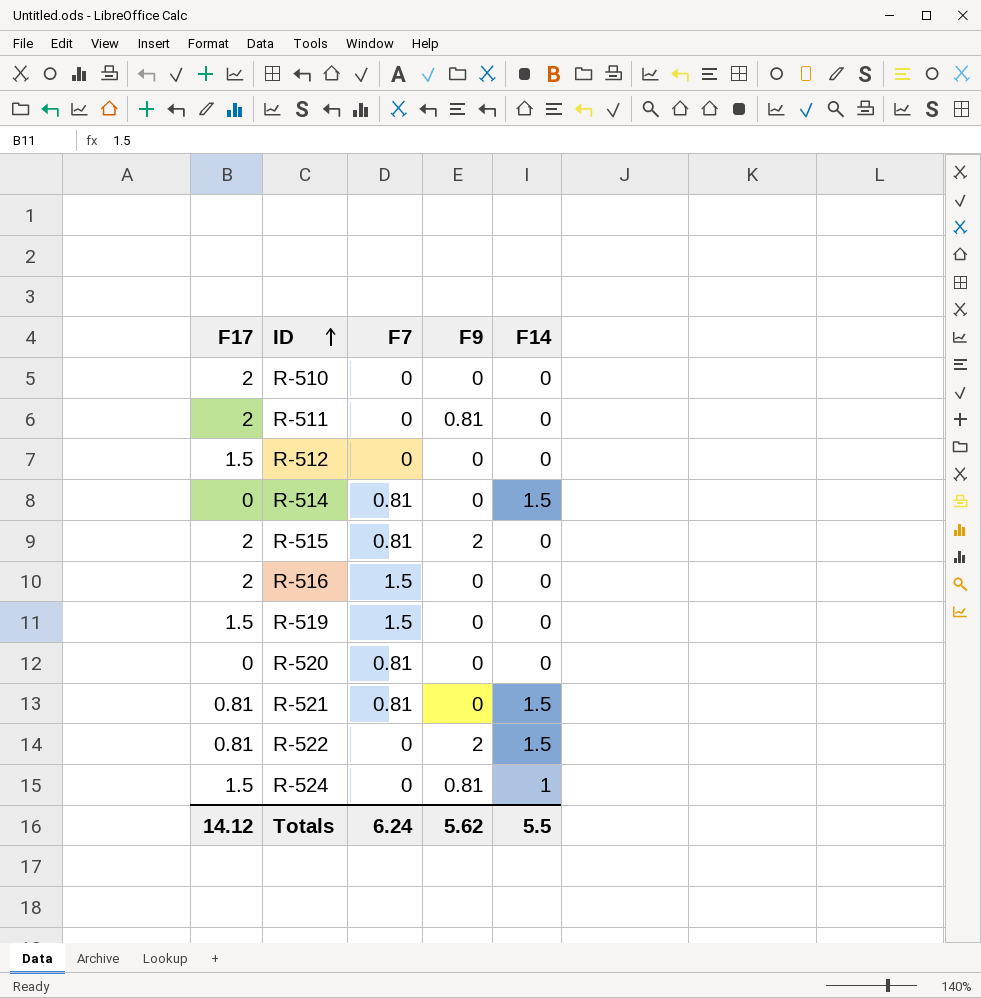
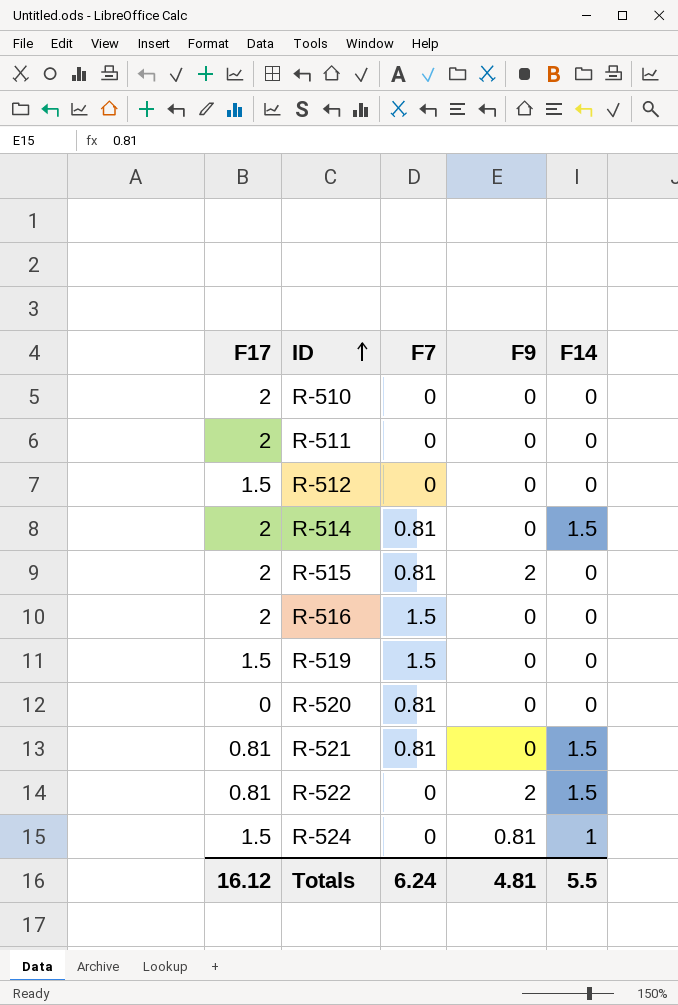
R-511 | F9: 0.81 -> 0
R-514 | F17: 0 -> 2
Totals | F17: 14.12 -> 16.12
Totals | F9: 5.62 -> 4.81

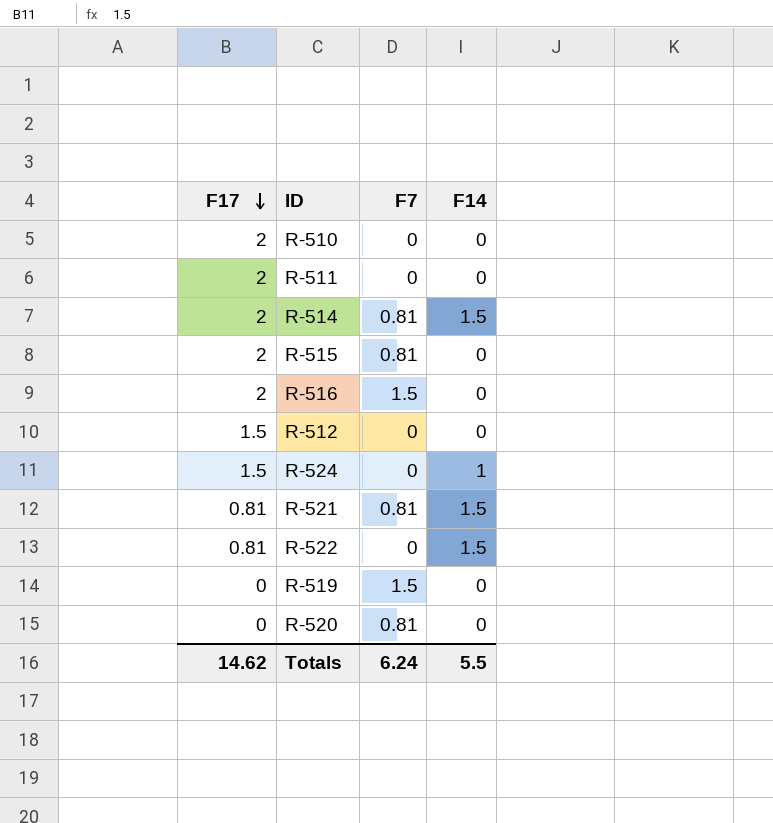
row order: ID ascending -> F17 descending
column F9 | position: 4 -> none
R-519 | F17: 1.5 -> 0
Totals | F17: 16.12 -> 14.62

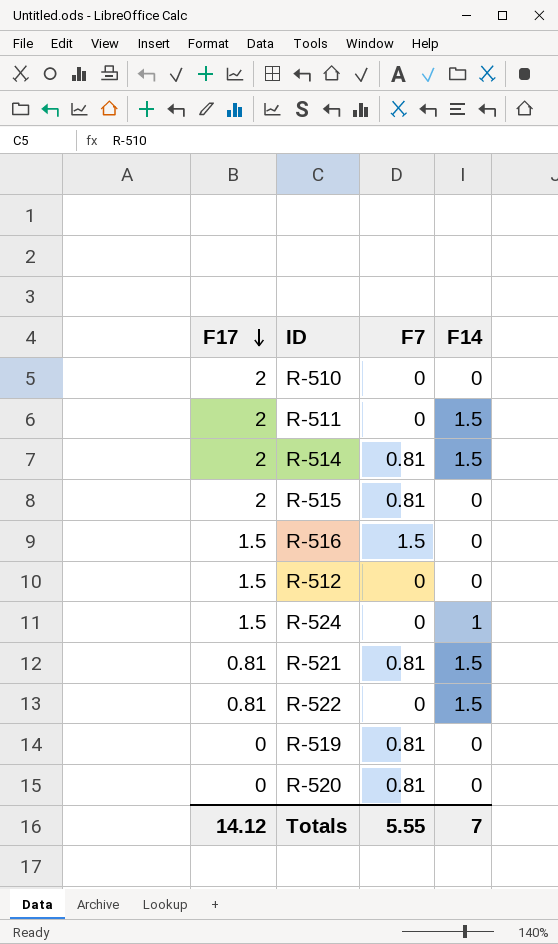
R-511 | F14: 0 -> 1.5
R-516 | F17: 2 -> 1.5
R-519 | F7: 1.5 -> 0.81
Totals | F17: 14.62 -> 14.12
Totals | F7: 6.24 -> 5.55
Totals | F14: 5.5 -> 7

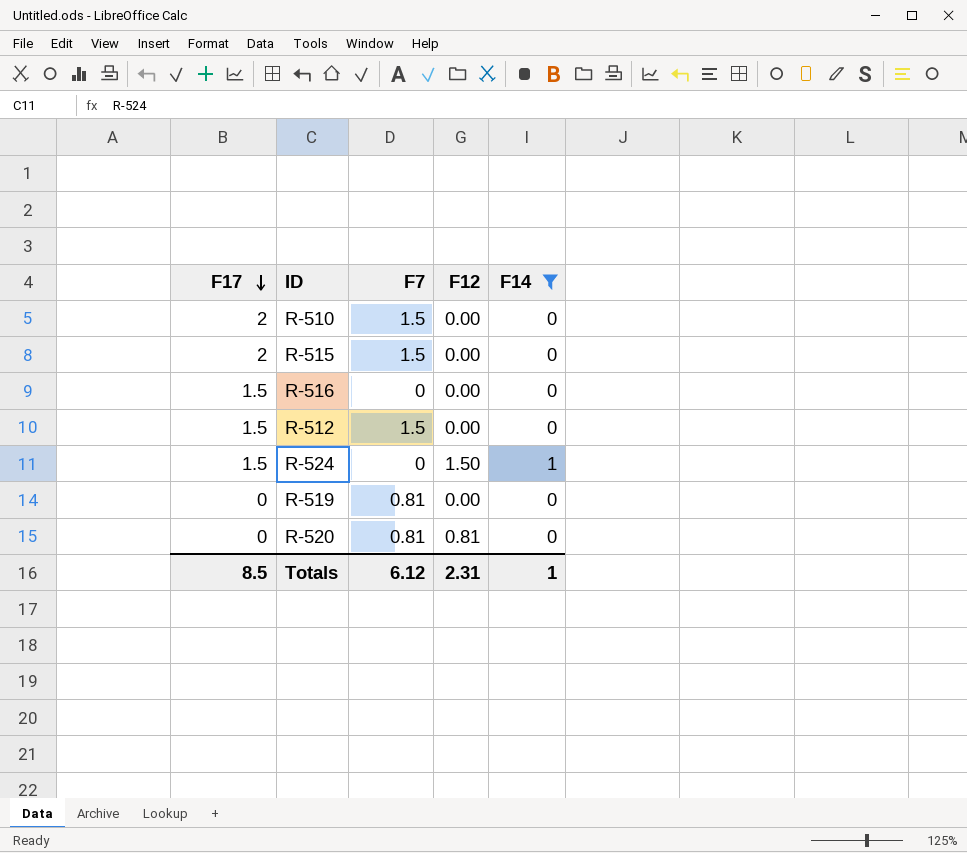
filter: none -> F14 != 1.5
column F12 | position: none -> 4
R-510 | F7: 0 -> 1.5
R-515 | F7: 0.81 -> 1.5
R-516 | F7: 1.5 -> 0
R-512 | F7: 0 -> 1.5
Totals | F17: 14.12 -> 8.5
Totals | F7: 5.55 -> 6.12
Totals | F14: 7 -> 1

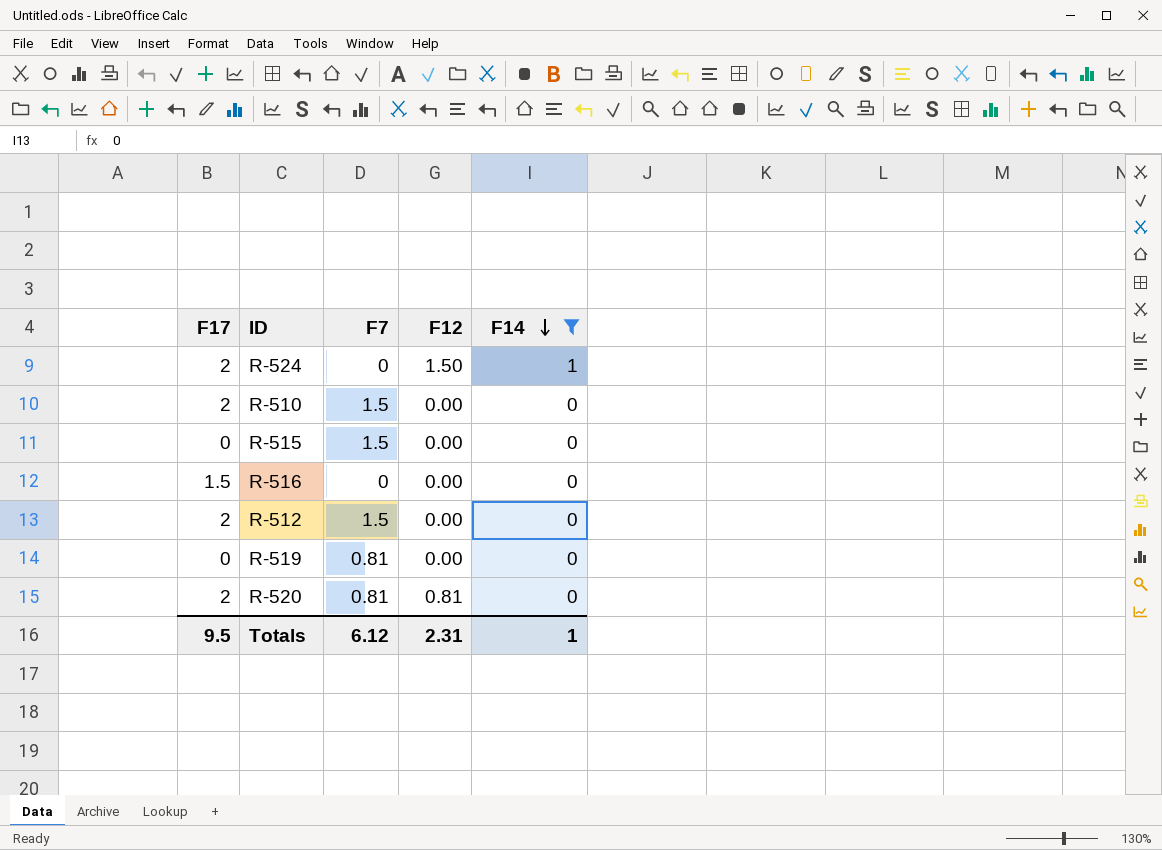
row order: F17 descending -> F14 descending
R-524 | F17: 1.5 -> 2
R-515 | F17: 2 -> 0
R-512 | F17: 1.5 -> 2
R-520 | F17: 0 -> 2
Totals | F17: 8.5 -> 9.5

